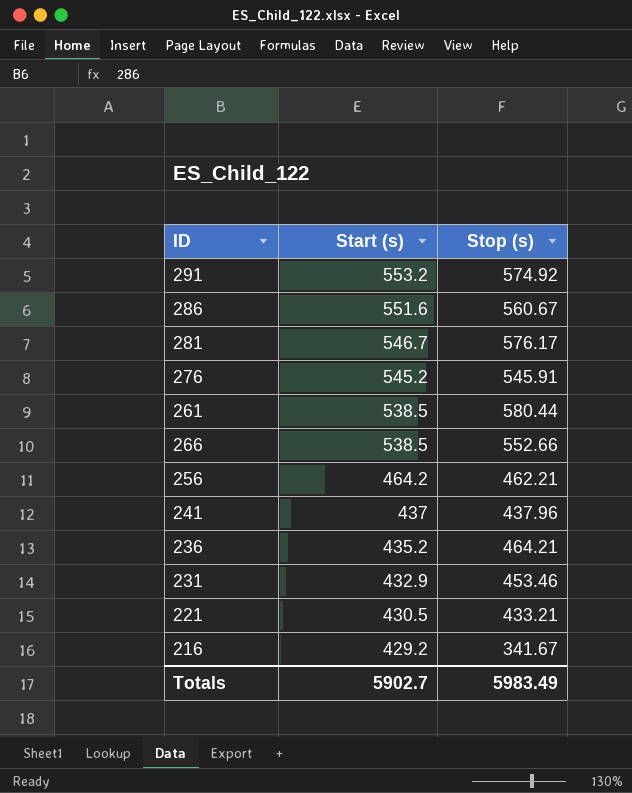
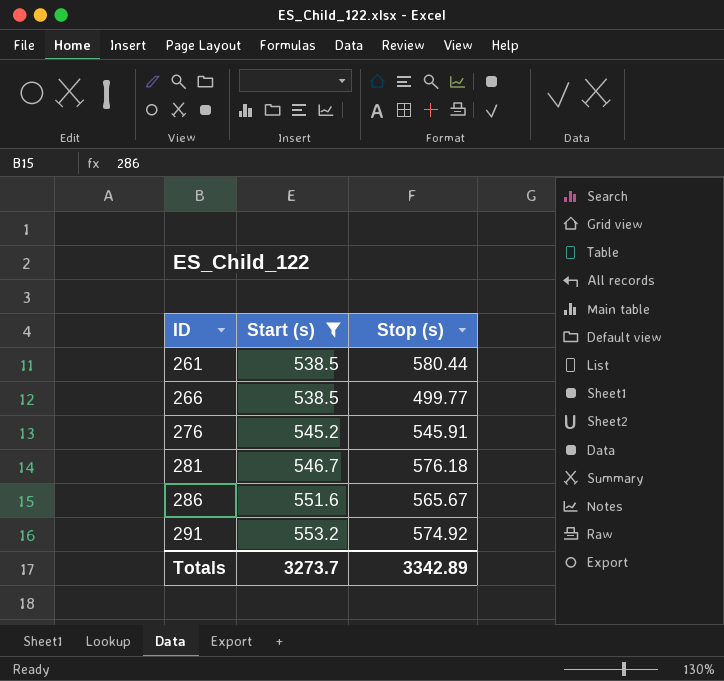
filter: none -> Start (s) >= 538.5
row order: Start (s) descending -> ID ascending
266 | Stop (s): 552.66 -> 499.77
281 | Stop (s): 576.17 -> 576.18
286 | Stop (s): 560.67 -> 565.67
Totals | Start (s): 5902.7 -> 3273.7
Totals | Stop (s): 5983.49 -> 3342.89

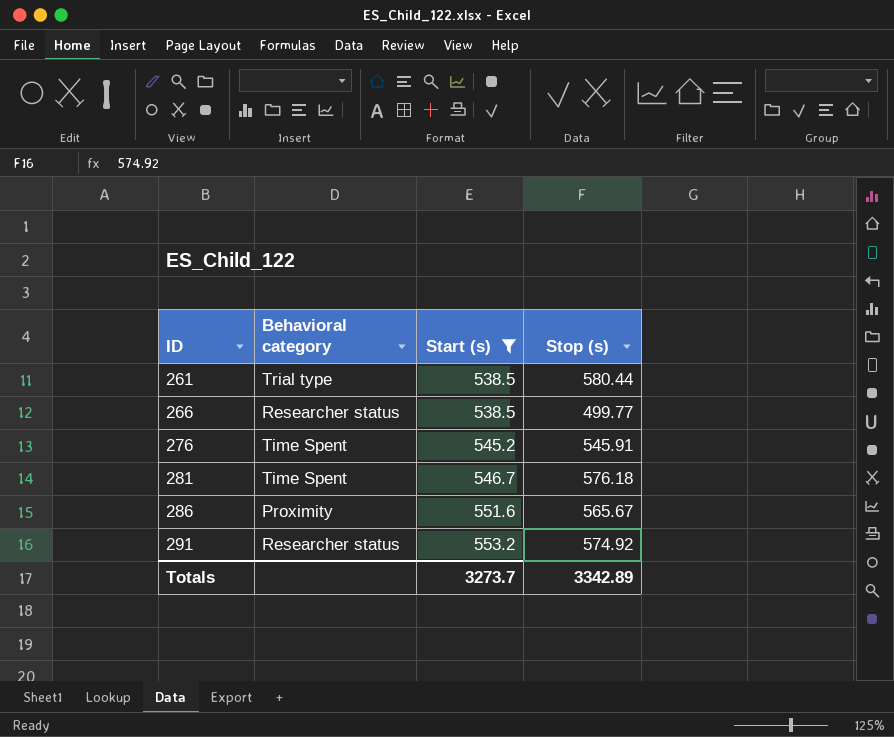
column Behavioral category | position: none -> 2

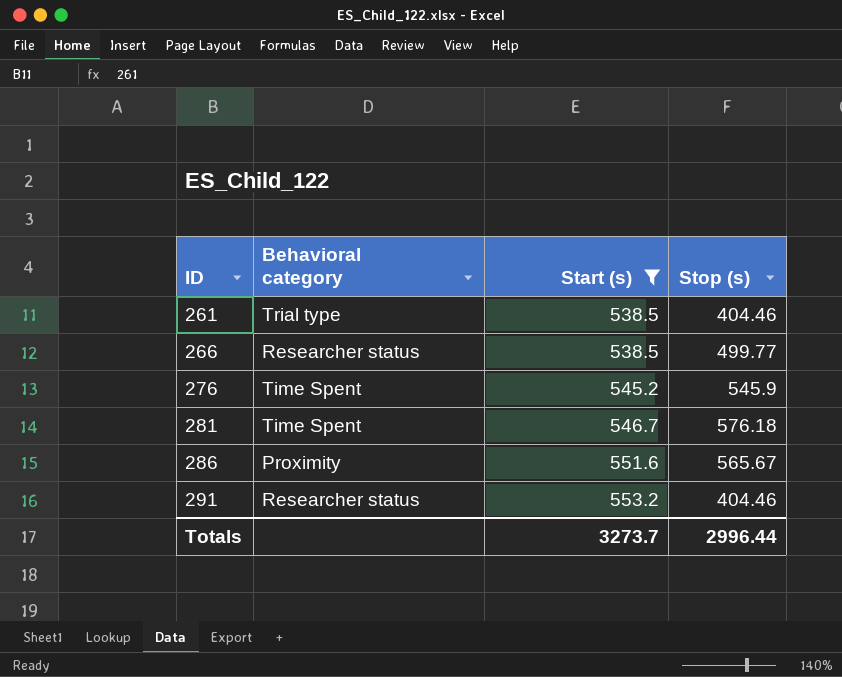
261 | Stop (s): 580.44 -> 404.46
276 | Stop (s): 545.91 -> 545.9
291 | Stop (s): 574.92 -> 404.46
Totals | Stop (s): 3342.89 -> 2996.44

